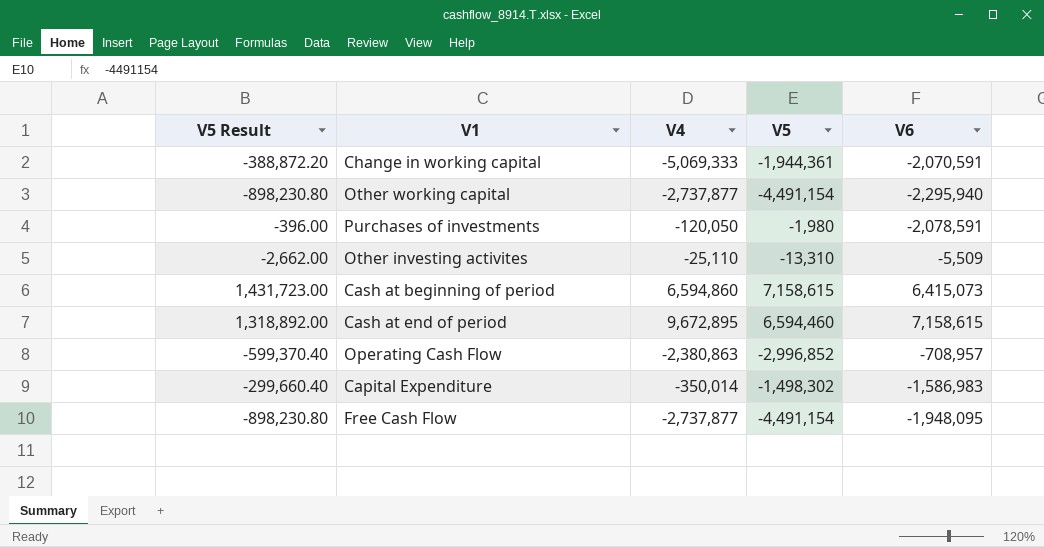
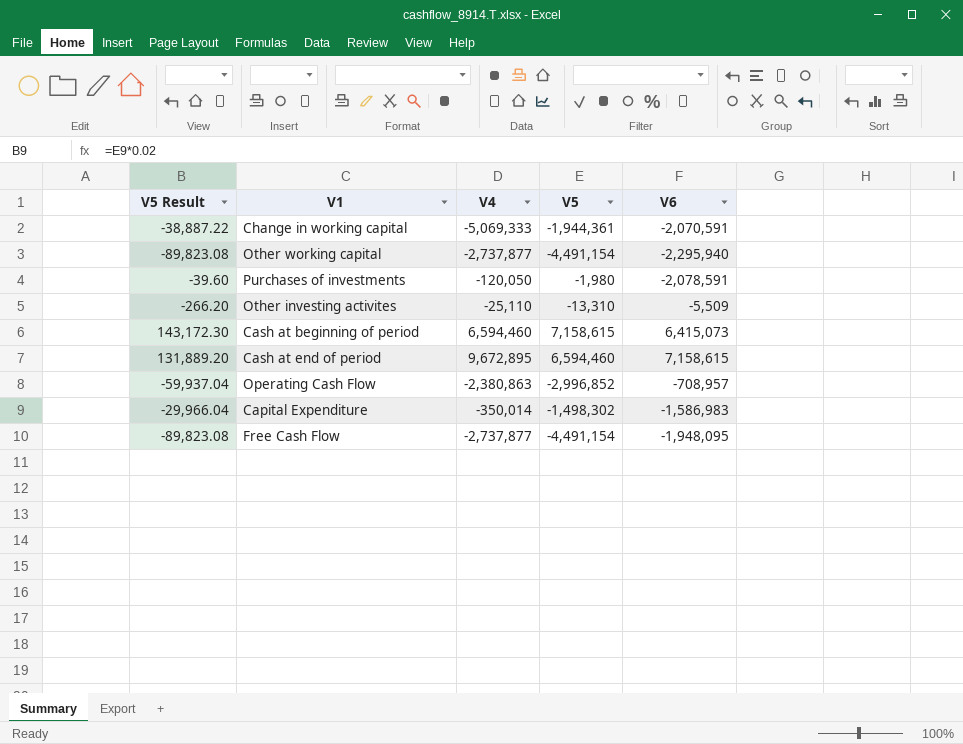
column V5 Result | formula: [V5] * 0.2 -> [V5] * 0.02
Cash at beginning of period | V4: 6,594,860 -> 6,594,460

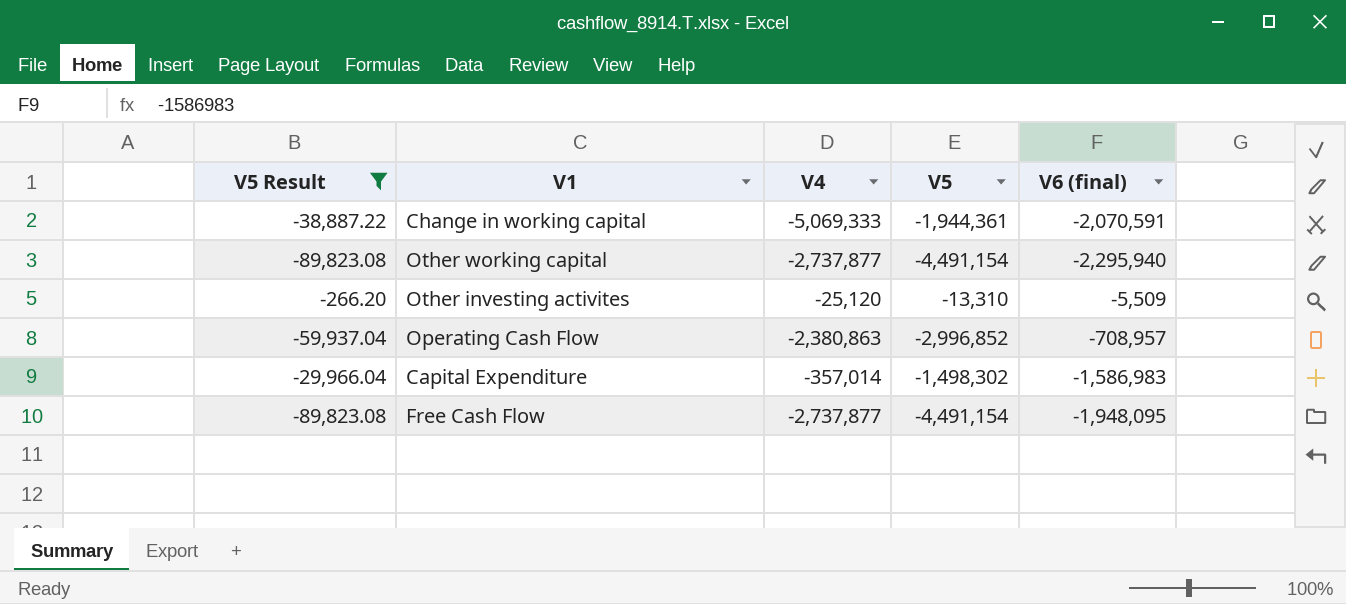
filter: none -> V5 Result <= -266.20
column name: V6 -> V6 (final)
Other investing activites | V4: -25,110 -> -25,120
Capital Expenditure | V4: -350,014 -> -357,014

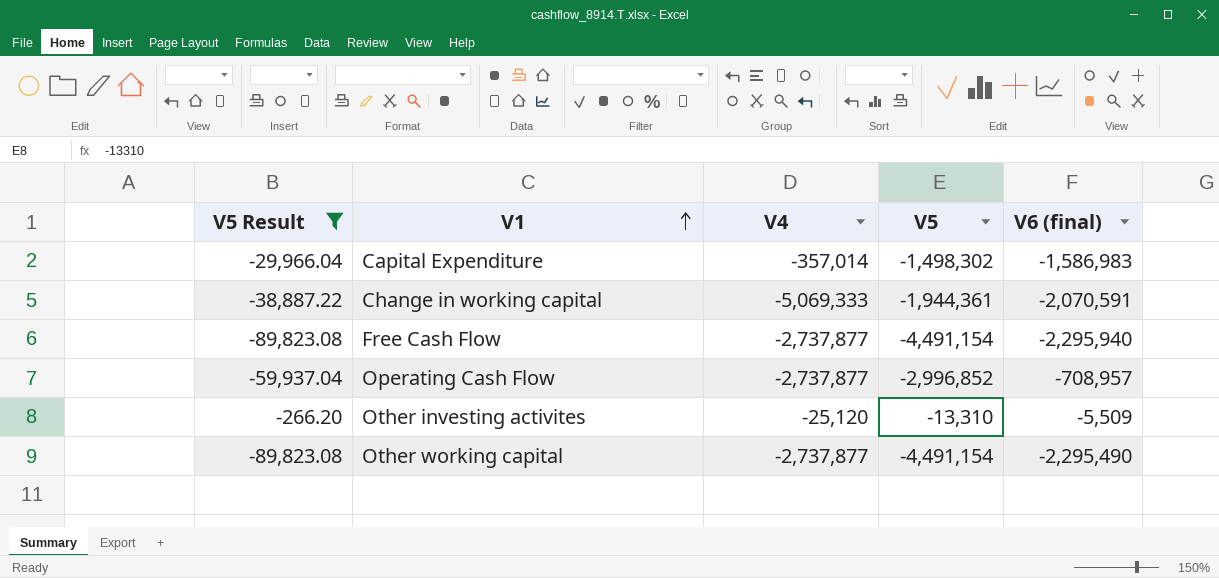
row order: none -> V1 ascending
Free Cash Flow | V6 (final): -1,948,095 -> -2,295,940
Operating Cash Flow | V4: -2,380,863 -> -2,737,877
Other working capital | V6 (final): -2,295,940 -> -2,295,490

